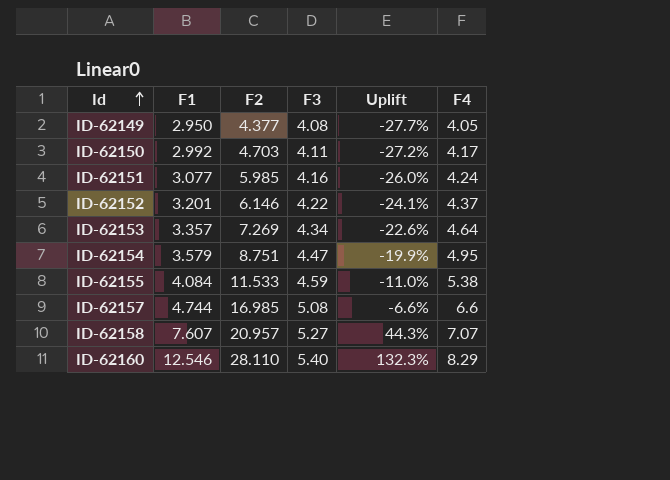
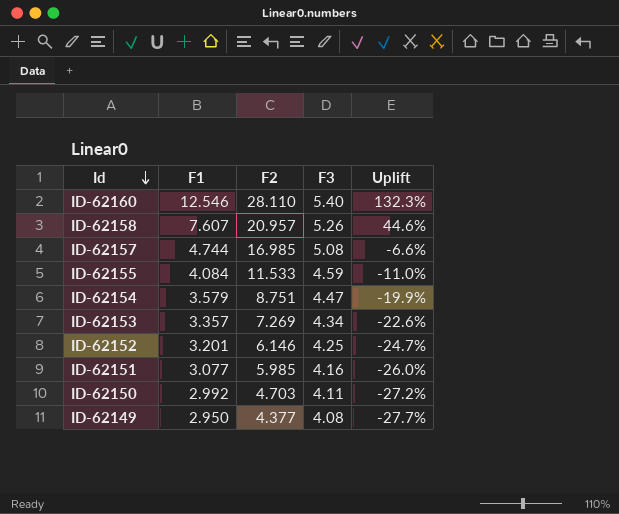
row order: Id ascending -> Id descending
column F4 | position: 6 -> none
ID-62158 | F3: 5.27 -> 5.26
ID-62158 | Uplift: 44.3% -> 44.6%
ID-62152 | F3: 4.22 -> 4.25
ID-62152 | Uplift: -24.1% -> -24.7%

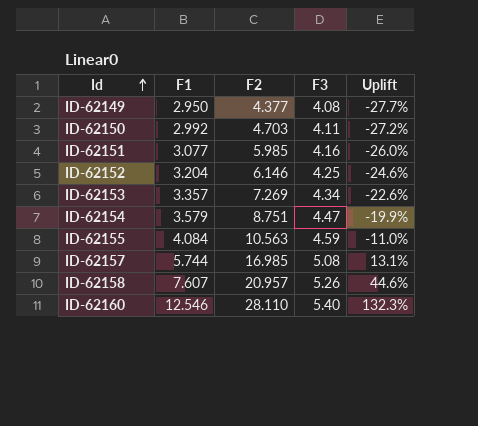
row order: Id descending -> Id ascending
ID-62152 | F1: 3.201 -> 3.204
ID-62152 | Uplift: -24.7% -> -24.6%
ID-62155 | F2: 11.533 -> 10.563
ID-62157 | F1: 4.744 -> 5.744
ID-62157 | Uplift: -6.6% -> 13.1%

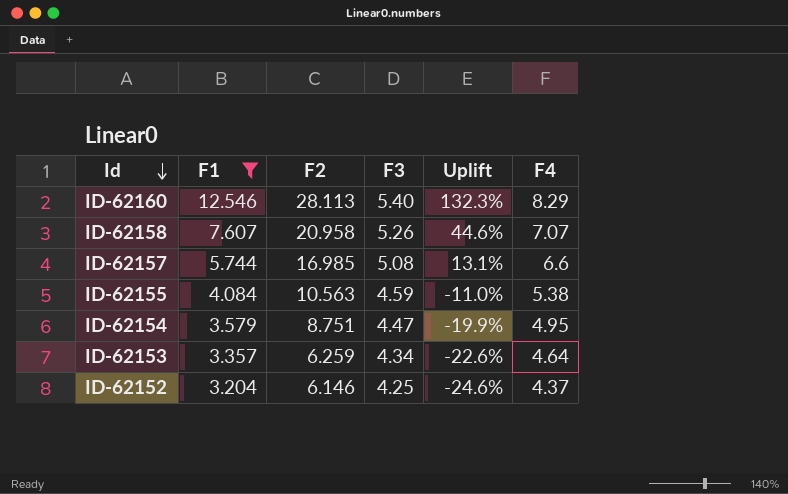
filter: none -> F1 >= 3.204
row order: Id ascending -> Id descending
column F4 | position: none -> 6
ID-62160 | F2: 28.110 -> 28.113
ID-62158 | F2: 20.957 -> 20.958
ID-62153 | F2: 7.269 -> 6.259

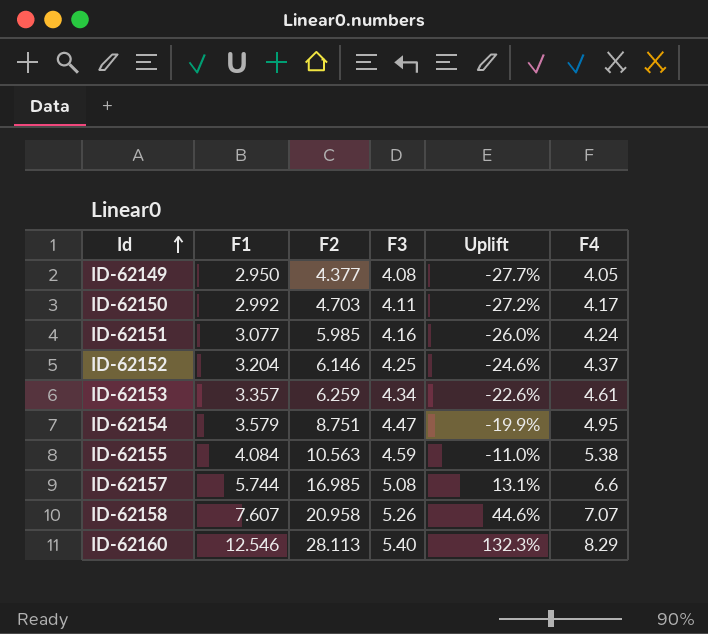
filter: F1 >= 3.204 -> none
row order: Id descending -> Id ascending
ID-62153 | F4: 4.64 -> 4.61

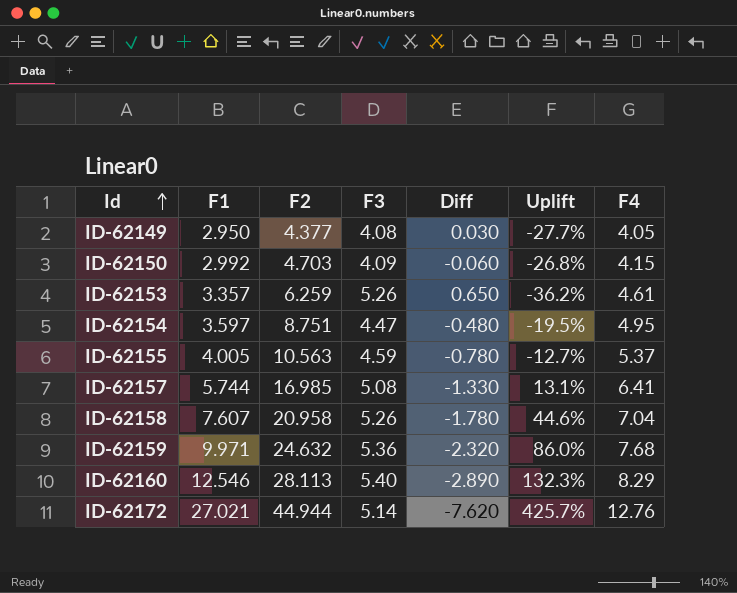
column Diff | formula: none -> [F3] - [F4]
row ID-62151: 3.077 | 5.985 | 4.16 | -26.0% | 4.24 -> none
row ID-62152: 3.204 | 6.146 | 4.25 | -24.6% | 4.37 -> none
ID-62150 | F3: 4.11 -> 4.09
ID-62150 | Uplift: -27.2% -> -26.8%
ID-62150 | F4: 4.17 -> 4.15
ID-62153 | F3: 4.34 -> 5.26
ID-62153 | Uplift: -22.6% -> -36.2%
ID-62154 | F1: 3.579 -> 3.597
ID-62154 | Uplift: -19.9% -> -19.5%
ID-62155 | F1: 4.084 -> 4.005
ID-62155 | Uplift: -11.0% -> -12.7%
ID-62155 | F4: 5.38 -> 5.37
ID-62157 | F4: 6.6 -> 6.41
ID-62158 | F4: 7.07 -> 7.04
row ID-62159: none -> 9.971 | 24.632 | 5.36 | -2.320 | 86.0% | 7.68
row ID-62172: none -> 27.021 | 44.944 | 5.14 | -7.620 | 425.7% | 12.76

